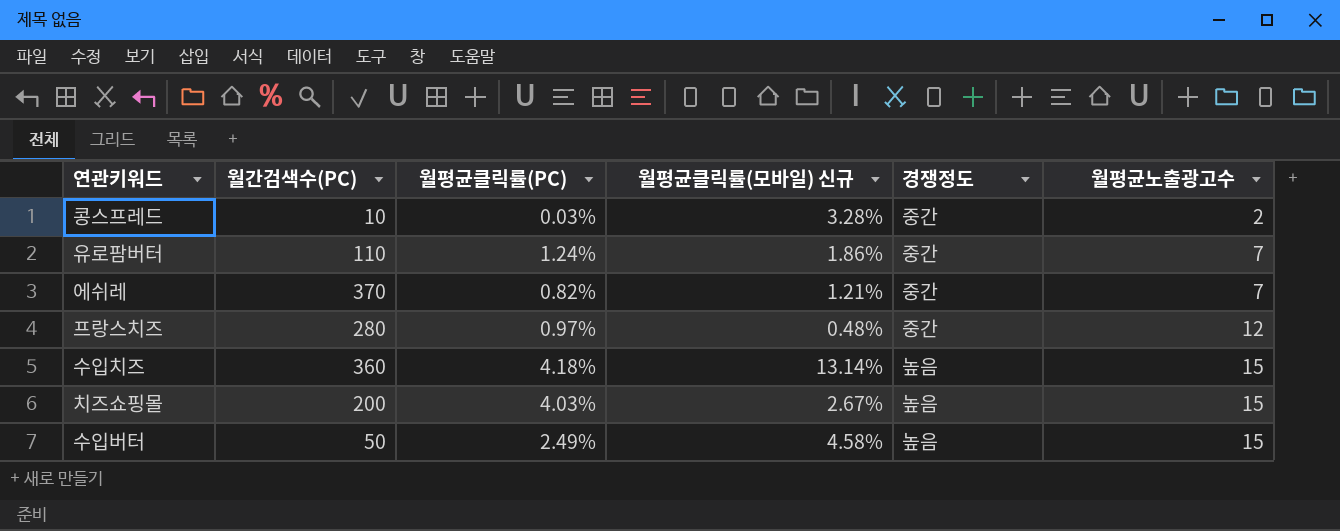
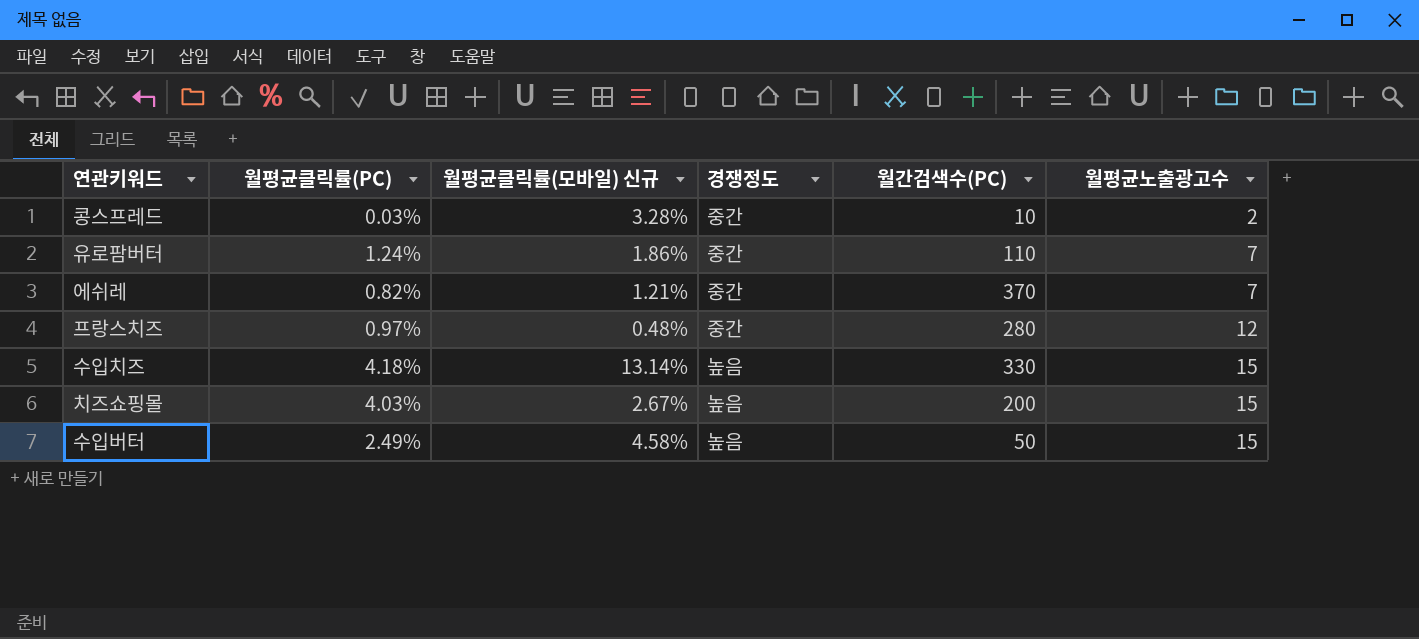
column 월간검색수(PC) | position: 2 -> 5
수입치즈 | 월간검색수(PC): 360 -> 330

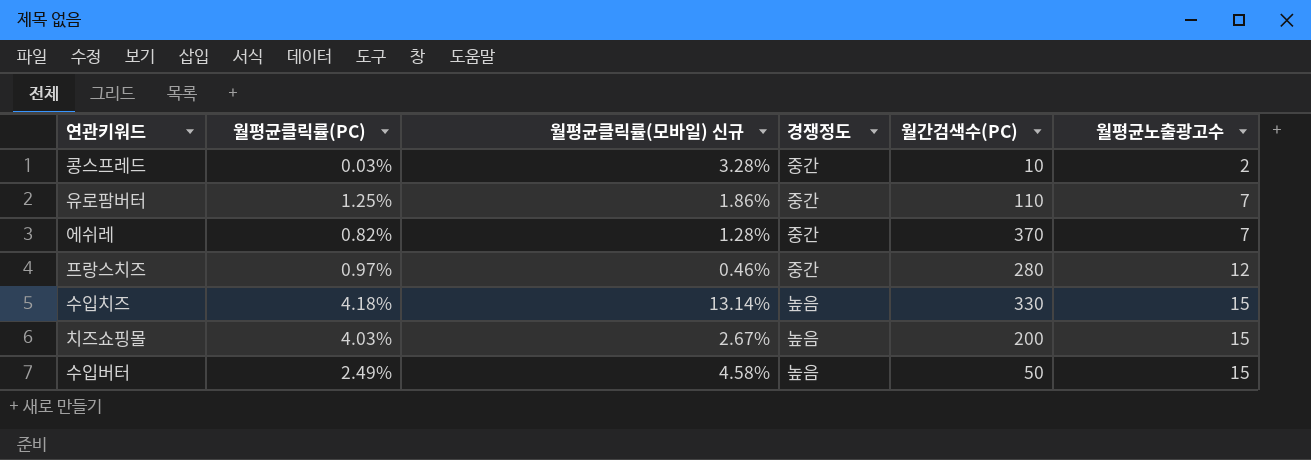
유로팜버터 | 월평균클릭률(PC): 1.24% -> 1.25%
에쉬레 | 월평균클릭률(모바일) 신규: 1.21% -> 1.28%
프랑스치즈 | 월평균클릭률(모바일) 신규: 0.48% -> 0.46%

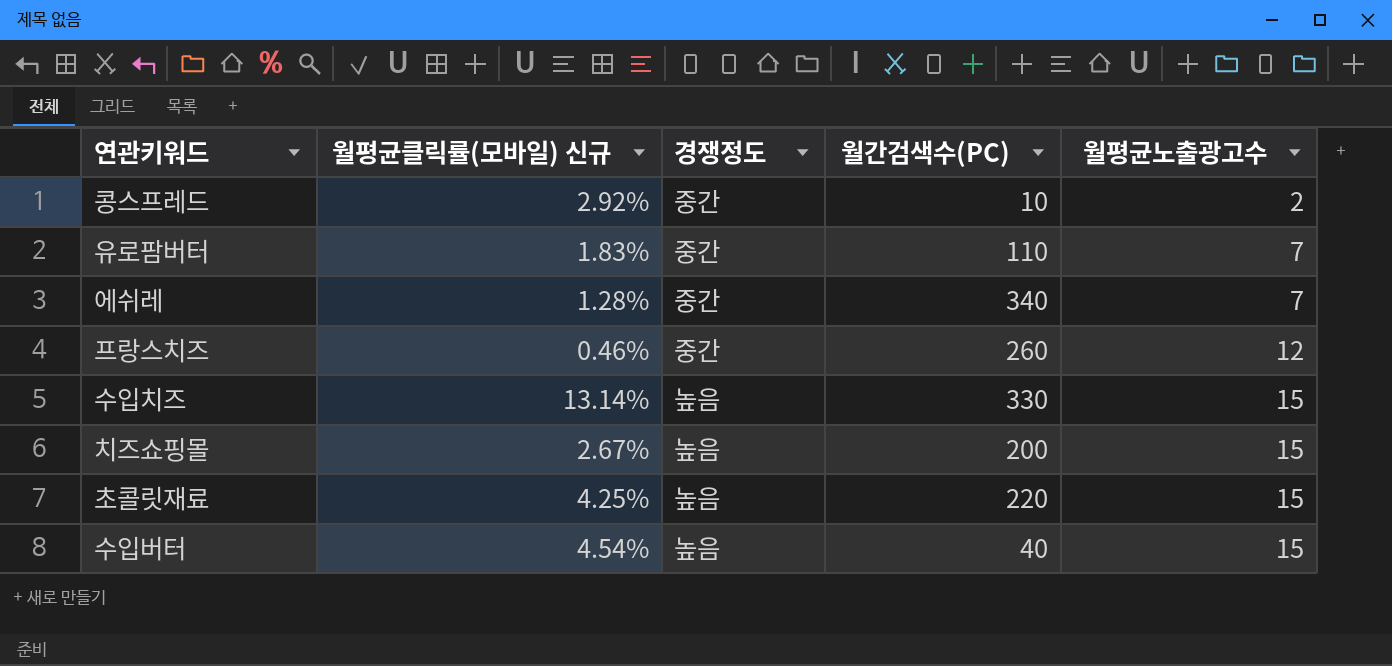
column 월평균클릭률(PC) | position: 2 -> none
콩스프레드 | 월평균클릭률(모바일) 신규: 3.28% -> 2.92%
유로팜버터 | 월평균클릭률(모바일) 신규: 1.86% -> 1.83%
에쉬레 | 월간검색수(PC): 370 -> 340
프랑스치즈 | 월간검색수(PC): 280 -> 260
row 초콜릿재료: none -> 4.25% | 높음 | 220 | 15
수입버터 | 월평균클릭률(모바일) 신규: 4.58% -> 4.54%
수입버터 | 월간검색수(PC): 50 -> 40

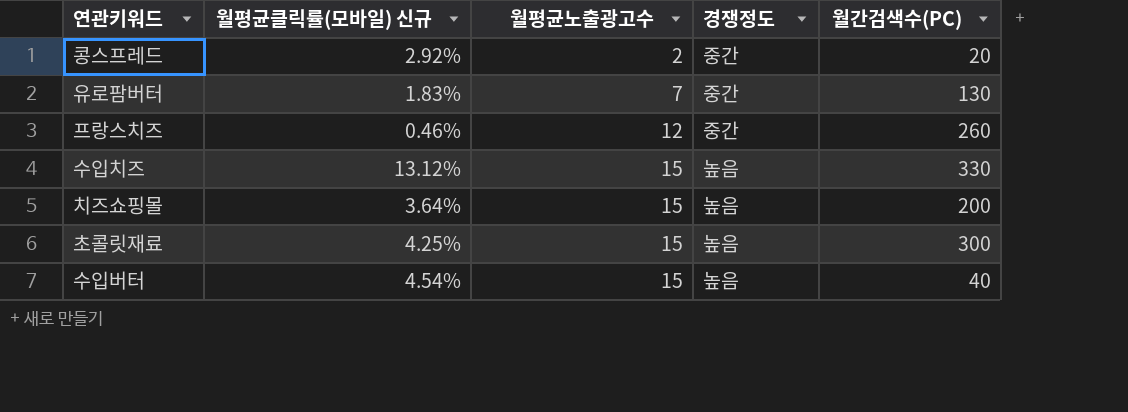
column 월평균노출광고수 | position: 5 -> 3
row 에쉬레: 1.28% | 중간 | 340 | 7 -> none
콩스프레드 | 월간검색수(PC): 10 -> 20
유로팜버터 | 월간검색수(PC): 110 -> 130
수입치즈 | 월평균클릭률(모바일) 신규: 13.14% -> 13.12%
치즈쇼핑몰 | 월평균클릭률(모바일) 신규: 2.67% -> 3.64%
초콜릿재료 | 월간검색수(PC): 220 -> 300

